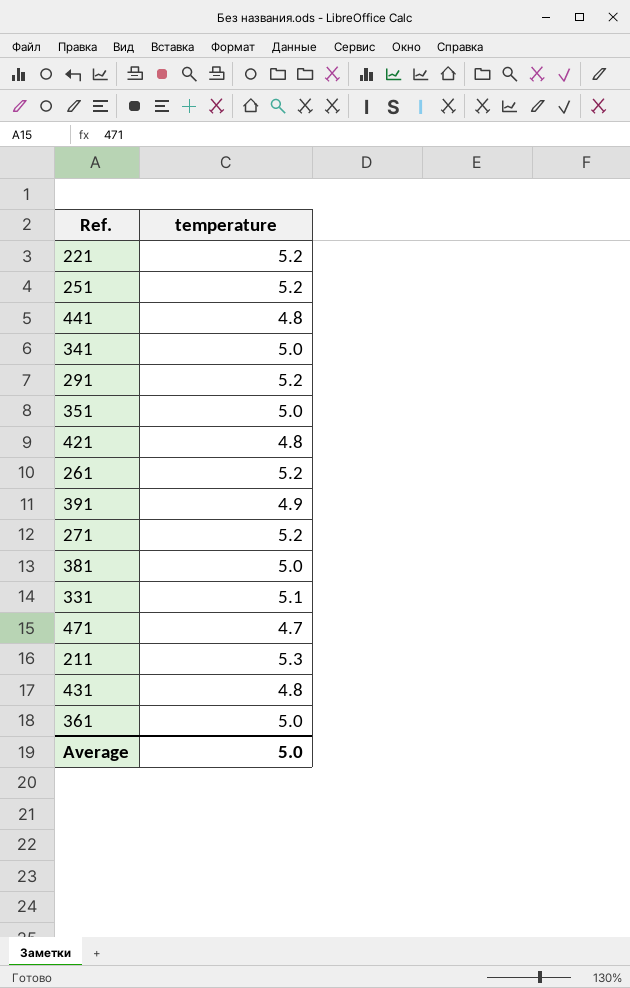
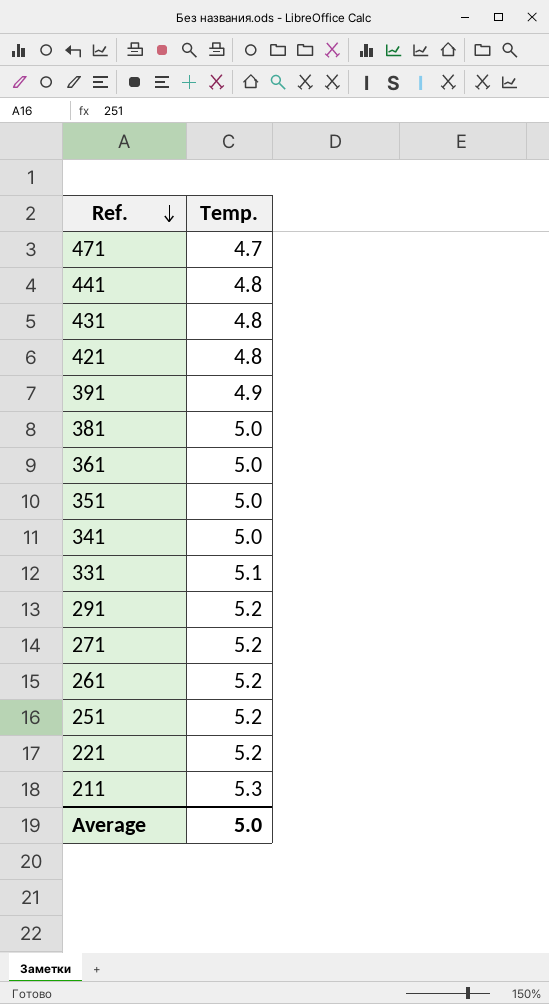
row order: none -> Ref. descending
column name: temperature -> Temp.

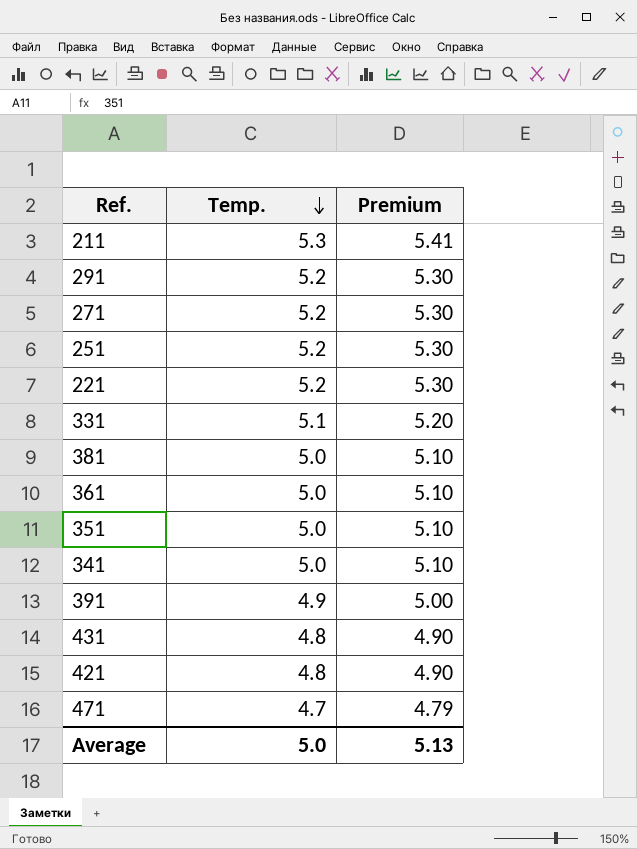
row order: Ref. descending -> Temp. descending
column Premium | formula: none -> [Temp.] * 1.02
row 441: 4.8 -> none
row 261: 5.2 -> none

